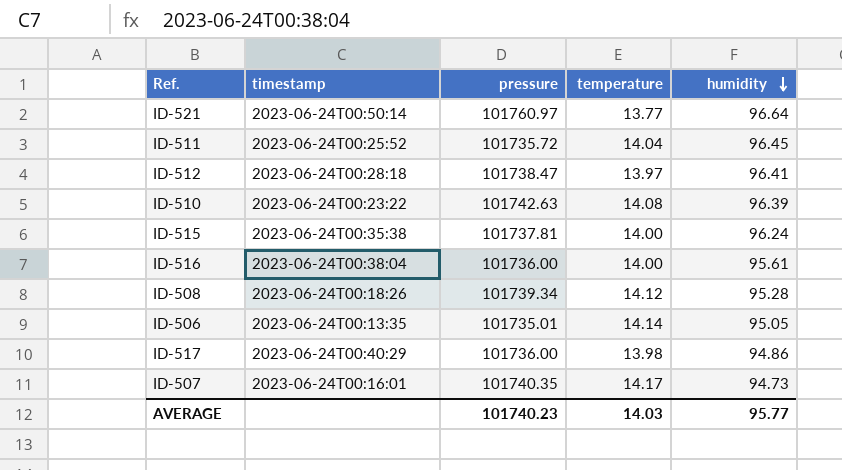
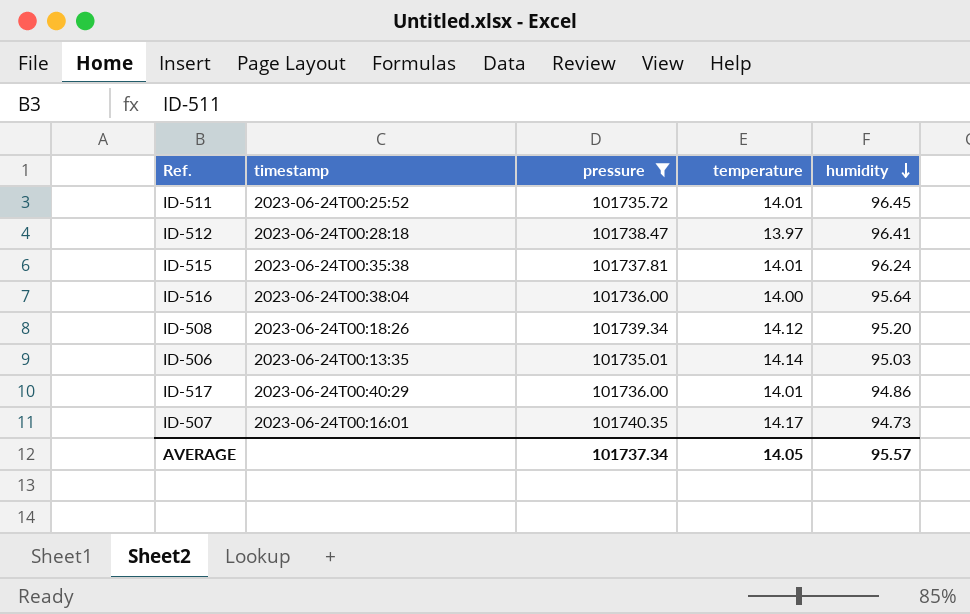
filter: none -> pressure <= 101740.35
ID-511 | temperature: 14.04 -> 14.01
ID-515 | temperature: 14.00 -> 14.01
ID-516 | humidity: 95.61 -> 95.64
ID-508 | humidity: 95.28 -> 95.20
ID-506 | humidity: 95.05 -> 95.03
ID-517 | temperature: 13.98 -> 14.01
AVERAGE | pressure: 101740.23 -> 101737.34
AVERAGE | temperature: 14.03 -> 14.05
AVERAGE | humidity: 95.77 -> 95.57

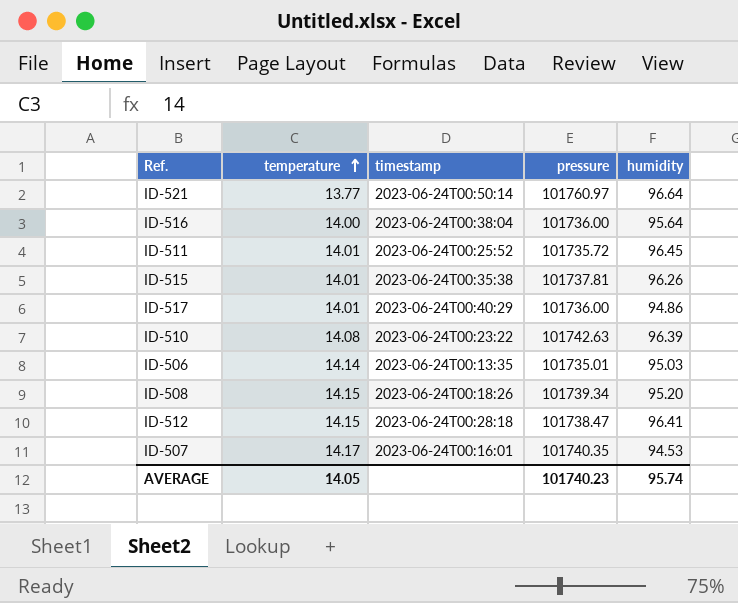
filter: pressure <= 101740.35 -> none
row order: humidity descending -> temperature ascending
column temperature | position: 4 -> 2
ID-515 | humidity: 96.24 -> 96.26
ID-508 | temperature: 14.12 -> 14.15
ID-512 | temperature: 13.97 -> 14.15
ID-507 | humidity: 94.73 -> 94.53
AVERAGE | pressure: 101737.34 -> 101740.23
AVERAGE | humidity: 95.57 -> 95.74

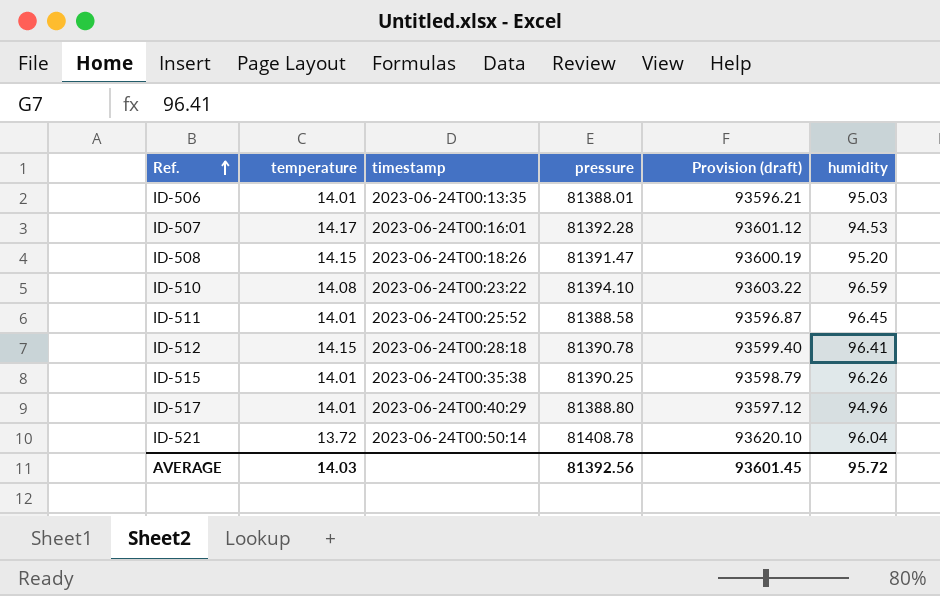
row order: temperature ascending -> Ref. ascending
column Provision (draft) | formula: none -> [pressure] * 1.15
row ID-516: 14.00 | 2023-06-24T00:38:04 | 101736.00 | 95.64 -> none
ID-506 | temperature: 14.14 -> 14.01
ID-506 | pressure: 101735.01 -> 81388.01
ID-507 | pressure: 101740.35 -> 81392.28
ID-508 | pressure: 101739.34 -> 81391.47
ID-510 | pressure: 101742.63 -> 81394.10
ID-510 | humidity: 96.39 -> 96.59
ID-511 | pressure: 101735.72 -> 81388.58
ID-512 | pressure: 101738.47 -> 81390.78
ID-515 | pressure: 101737.81 -> 81390.25
ID-517 | pressure: 101736.00 -> 81388.80
ID-517 | humidity: 94.86 -> 94.96
ID-521 | temperature: 13.77 -> 13.72
ID-521 | pressure: 101760.97 -> 81408.78
ID-521 | humidity: 96.64 -> 96.04
AVERAGE | temperature: 14.05 -> 14.03
AVERAGE | pressure: 101740.23 -> 81392.56
AVERAGE | humidity: 95.74 -> 95.72

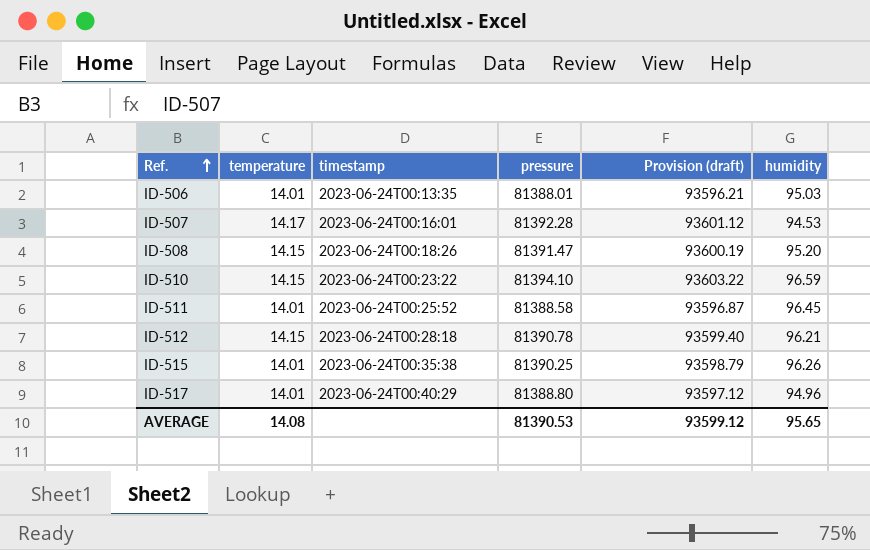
row ID-521: 13.72 | 2023-06-24T00:50:14 | 81408.78 | 93620.10 | 96.04 -> none
ID-510 | temperature: 14.08 -> 14.15
ID-512 | humidity: 96.41 -> 96.21
AVERAGE | temperature: 14.03 -> 14.08
AVERAGE | pressure: 81392.56 -> 81390.53
AVERAGE | Provision (draft): 93601.45 -> 93599.12
AVERAGE | humidity: 95.72 -> 95.65

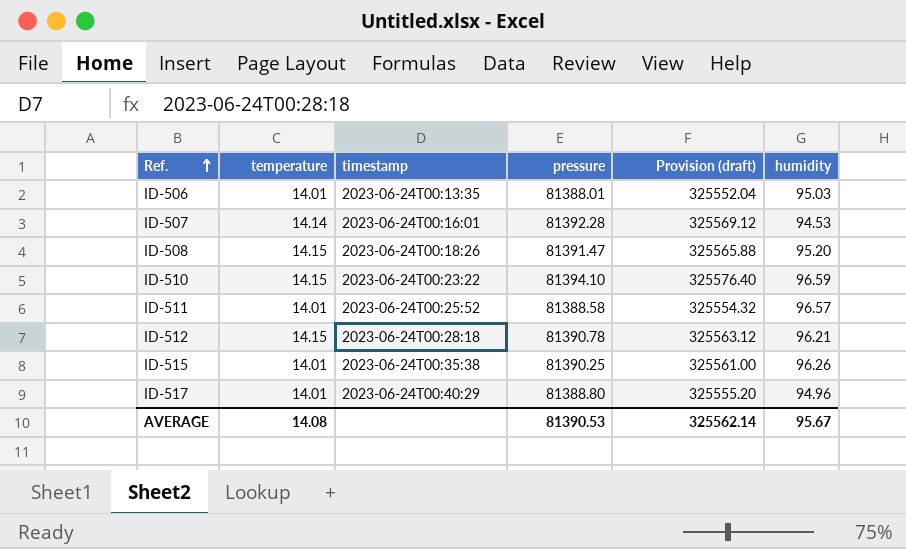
column Provision (draft) | formula: [pressure] * 1.15 -> [pressure] * 4
ID-507 | temperature: 14.17 -> 14.14
ID-511 | humidity: 96.45 -> 96.57
AVERAGE | Provision (draft): 93599.12 -> 325562.14
AVERAGE | humidity: 95.65 -> 95.67

